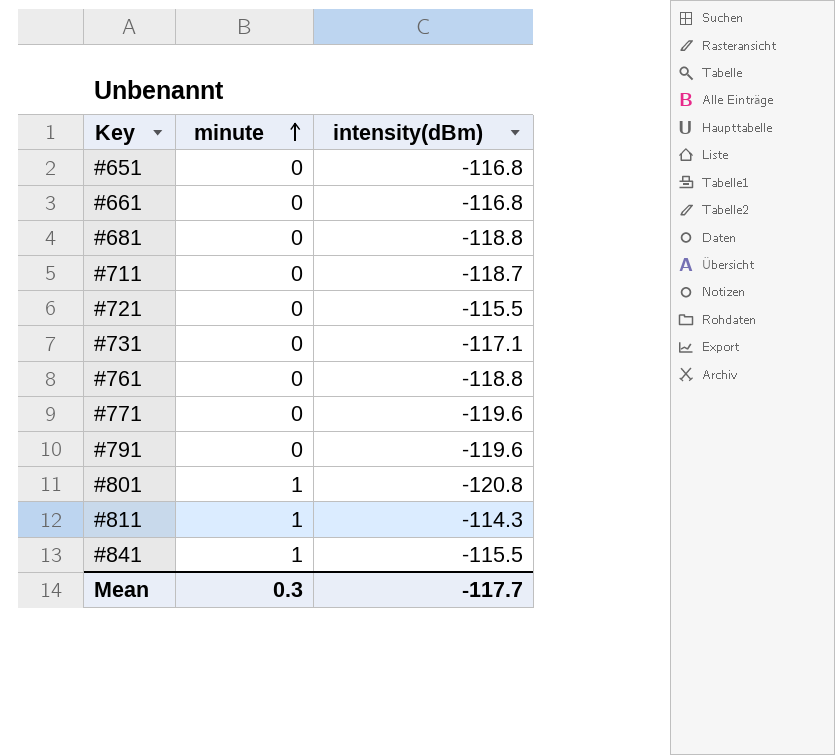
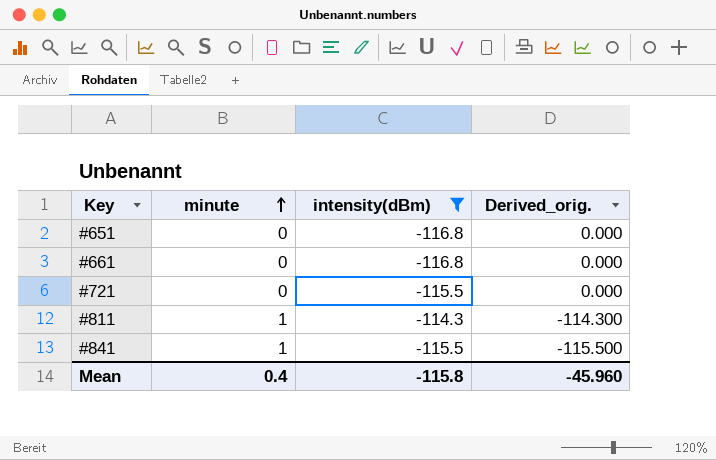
filter: none -> intensity(dBm) >= -116.8
column Derived_orig. | formula: none -> [minute] * [intensity(dBm)]
Mean | minute: 0.3 -> 0.4
Mean | intensity(dBm): -117.7 -> -115.8

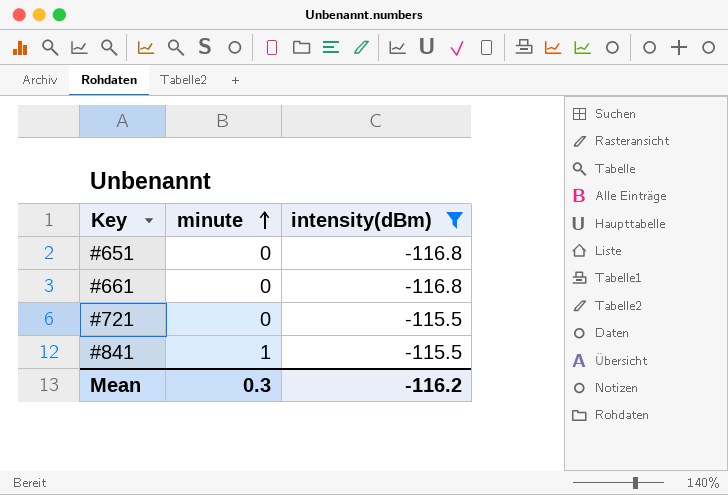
column Derived_orig. | formula: [minute] * [intensity(dBm)] -> none
row #811: 1 | -114.3 | -114.300 -> none
Mean | minute: 0.4 -> 0.3
Mean | intensity(dBm): -115.8 -> -116.2

